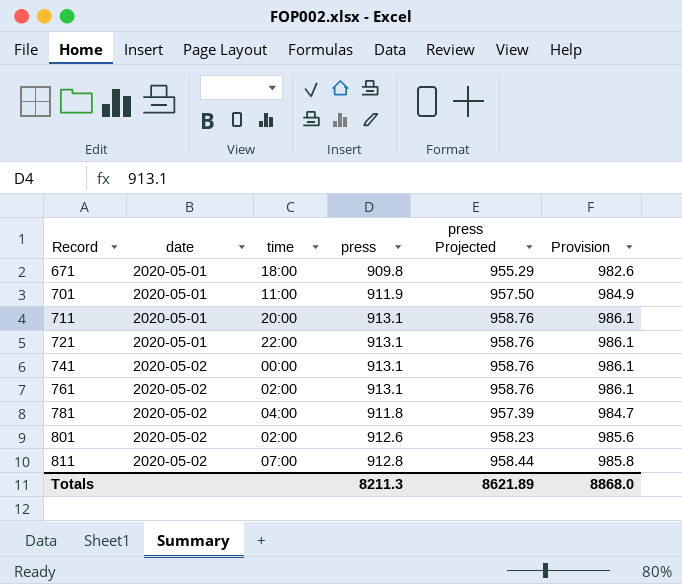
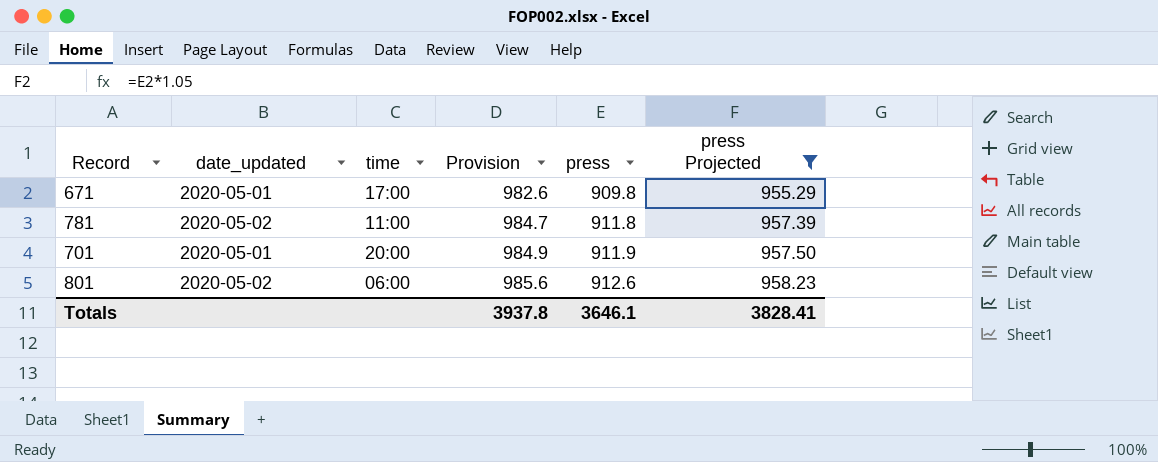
filter: none -> press Projected <= 958.23
row order: Record ascending -> Provision ascending
column name: date -> date_updated
column Provision | position: 6 -> 4
671 | time: 18:00 -> 17:00
781 | time: 04:00 -> 11:00
701 | time: 11:00 -> 20:00
801 | time: 02:00 -> 06:00
Totals | Provision: 8868.0 -> 3937.8
Totals | press: 8211.3 -> 3646.1
Totals | press Projected: 8621.89 -> 3828.41

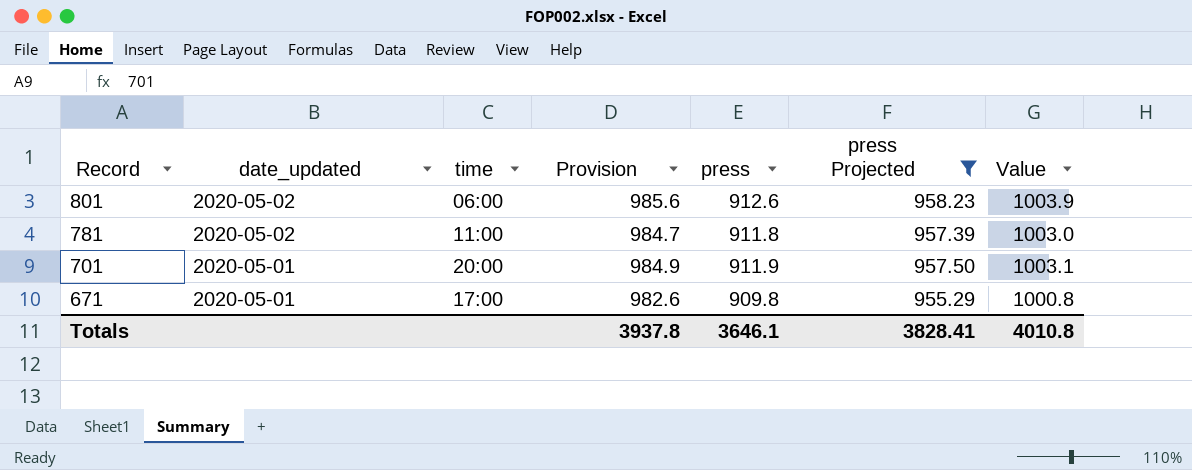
row order: Provision ascending -> Record descending
column Value | formula: none -> [press] * 1.1

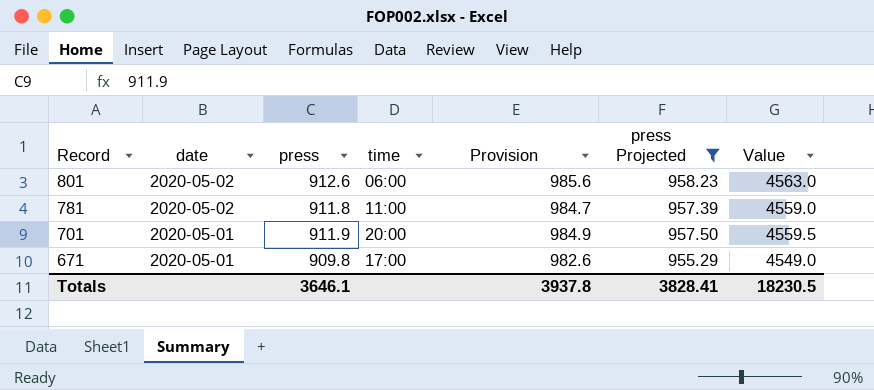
column name: date_updated -> date
column press | position: 5 -> 3
column Value | formula: [press] * 1.1 -> [press] * 5
Totals | Value: 4010.8 -> 18230.5

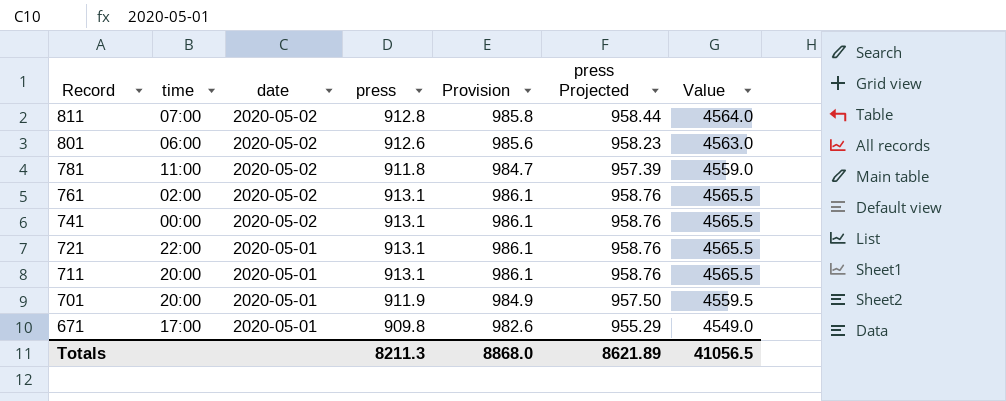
filter: press Projected <= 958.23 -> none
column time | position: 4 -> 2
Totals | press: 3646.1 -> 8211.3
Totals | Provision: 3937.8 -> 8868.0
Totals | press Projected: 3828.41 -> 8621.89
Totals | Value: 18230.5 -> 41056.5

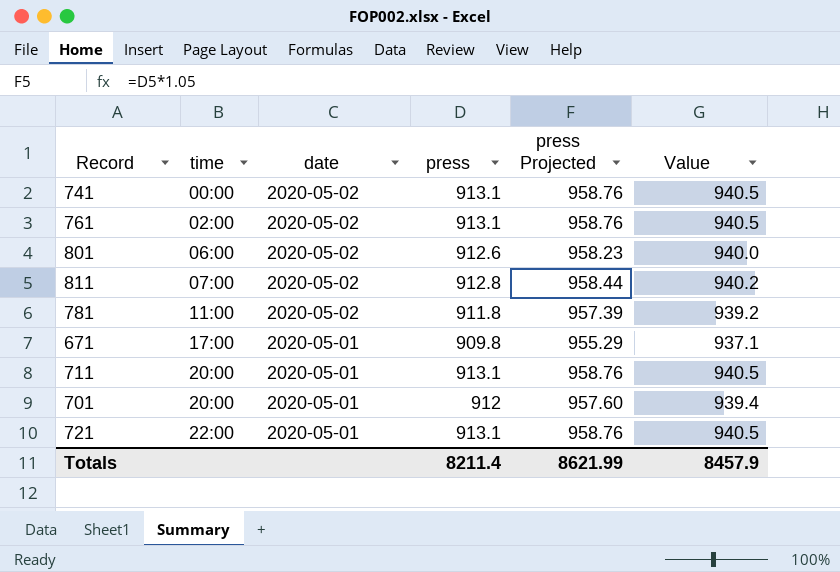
row order: Record descending -> time ascending
column Provision | formula: [press] * 1.08 -> none
column Value | formula: [press] * 5 -> [press] * 1.03
701 | press: 911.9 -> 912
701 | press Projected: 957.50 -> 957.60
Totals | press: 8211.3 -> 8211.4
Totals | press Projected: 8621.89 -> 8621.99
Totals | Value: 41056.5 -> 8457.9

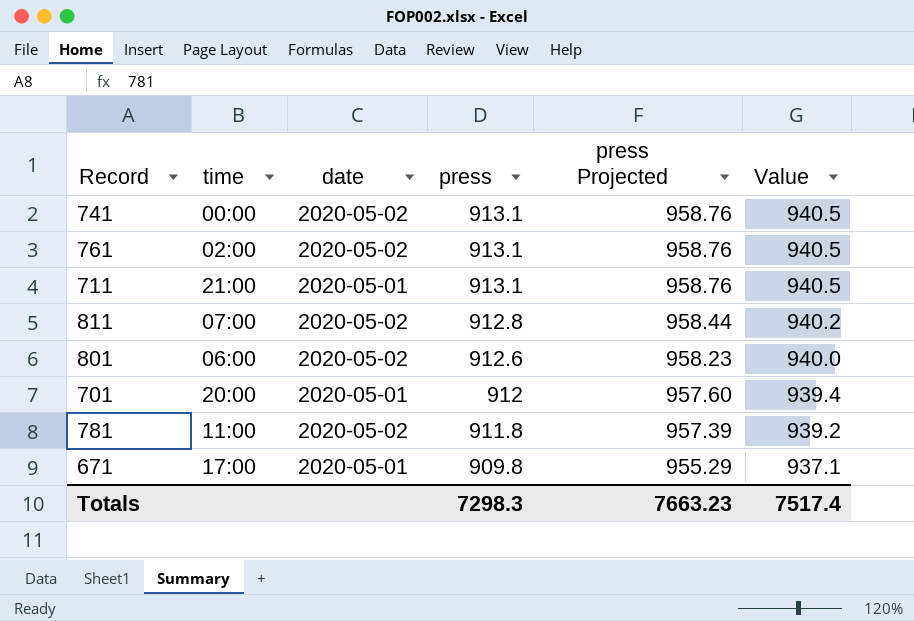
row order: time ascending -> press descending
row 721: 22:00 | 2020-05-01 | 913.1 | 958.76 | 940.5 -> none
711 | time: 20:00 -> 21:00
Totals | press: 8211.4 -> 7298.3
Totals | press Projected: 8621.99 -> 7663.23
Totals | Value: 8457.9 -> 7517.4

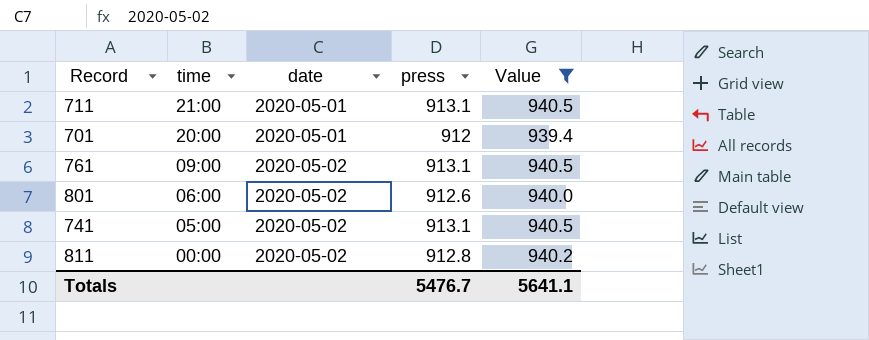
filter: none -> Value >= 939.4
row order: press descending -> time descending
column press Projected | formula: [press] * 1.05 -> none
761 | time: 02:00 -> 09:00
741 | time: 00:00 -> 05:00
811 | time: 07:00 -> 00:00
Totals | press: 7298.3 -> 5476.7
Totals | Value: 7517.4 -> 5641.1

